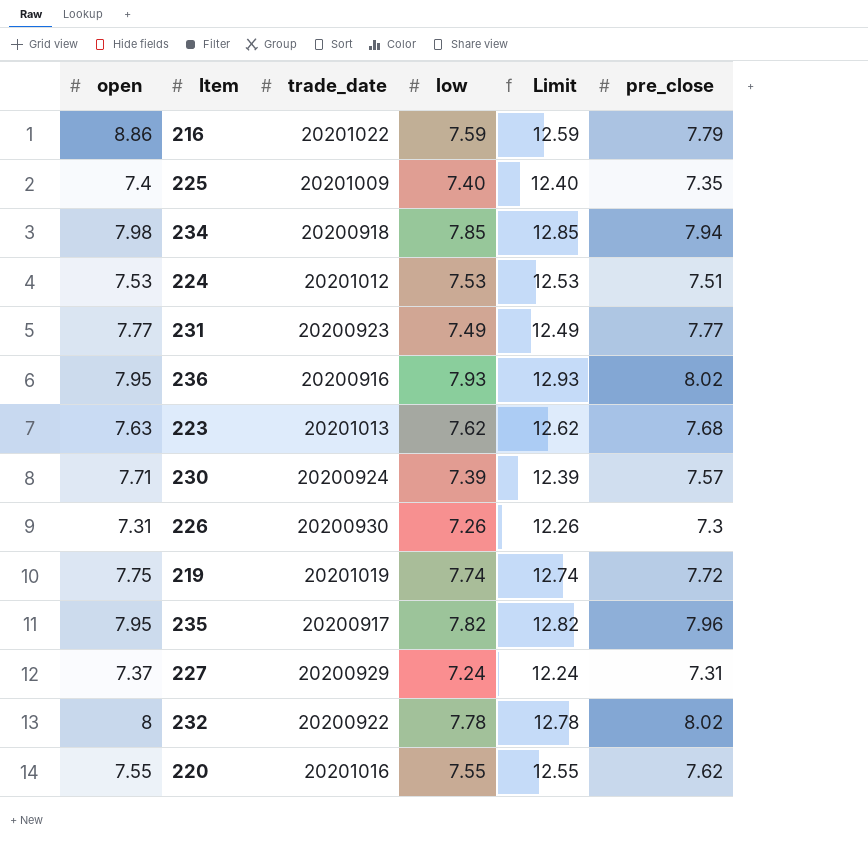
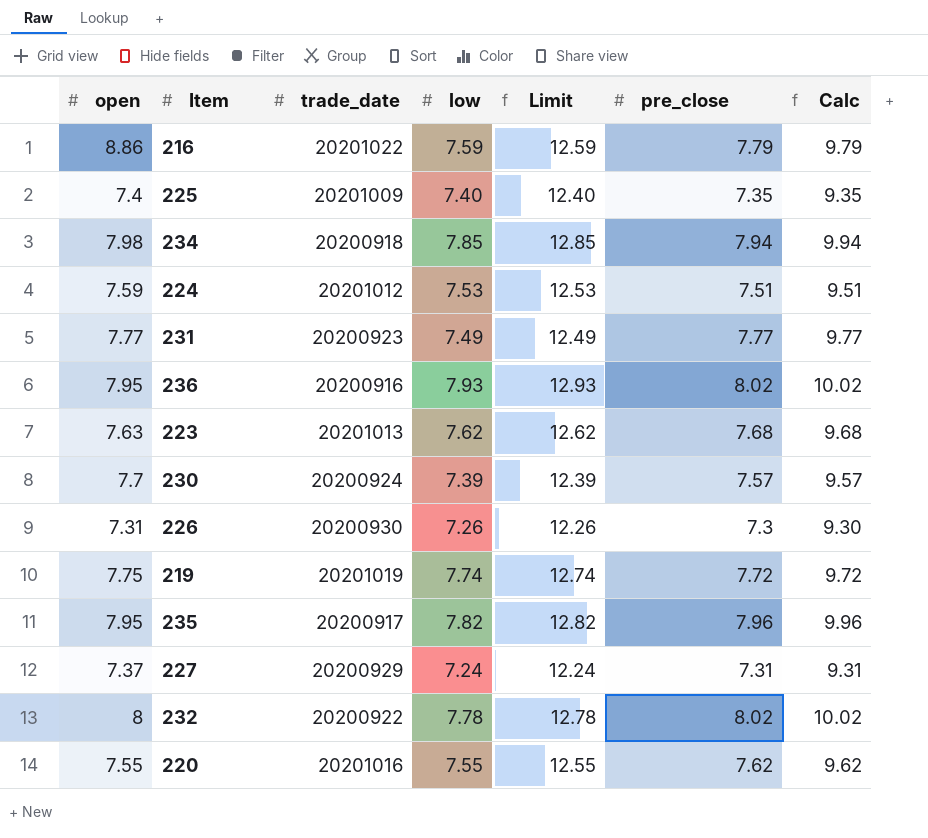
column Calc | formula: none -> [pre_close] + 2
224 | open: 7.53 -> 7.59
230 | open: 7.71 -> 7.7

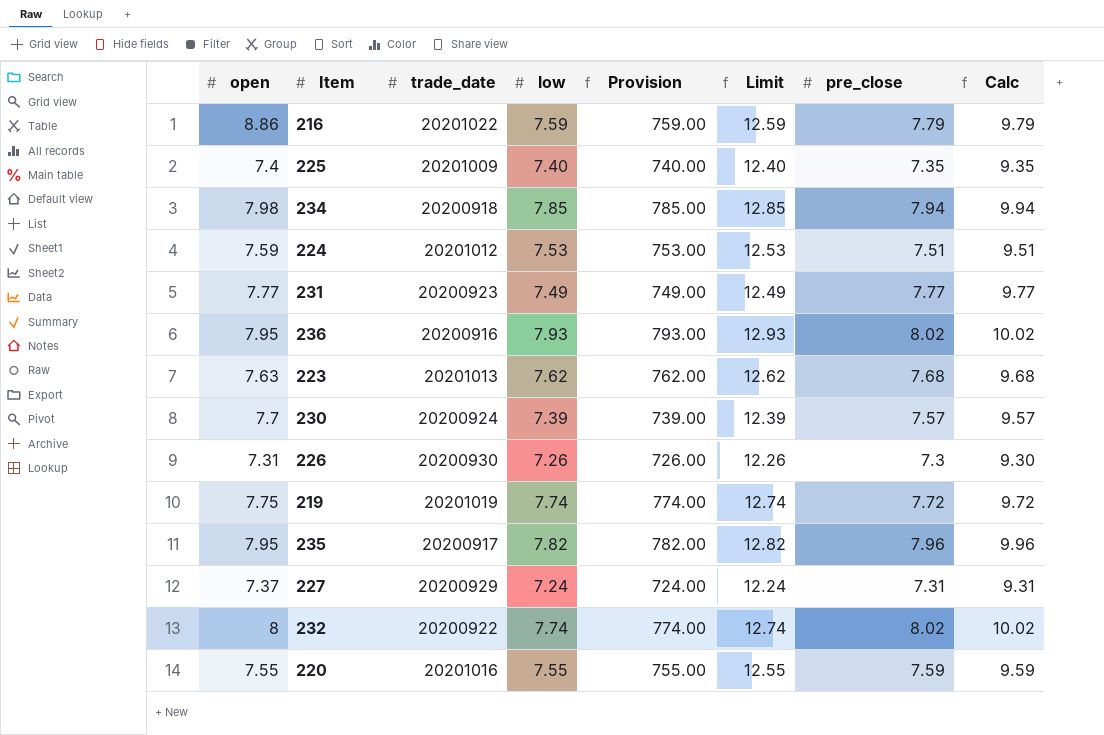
column Provision | formula: none -> [low] * 100
232 | low: 7.78 -> 7.74
232 | Limit: 12.78 -> 12.74
220 | pre_close: 7.62 -> 7.59
220 | Calc: 9.62 -> 9.59

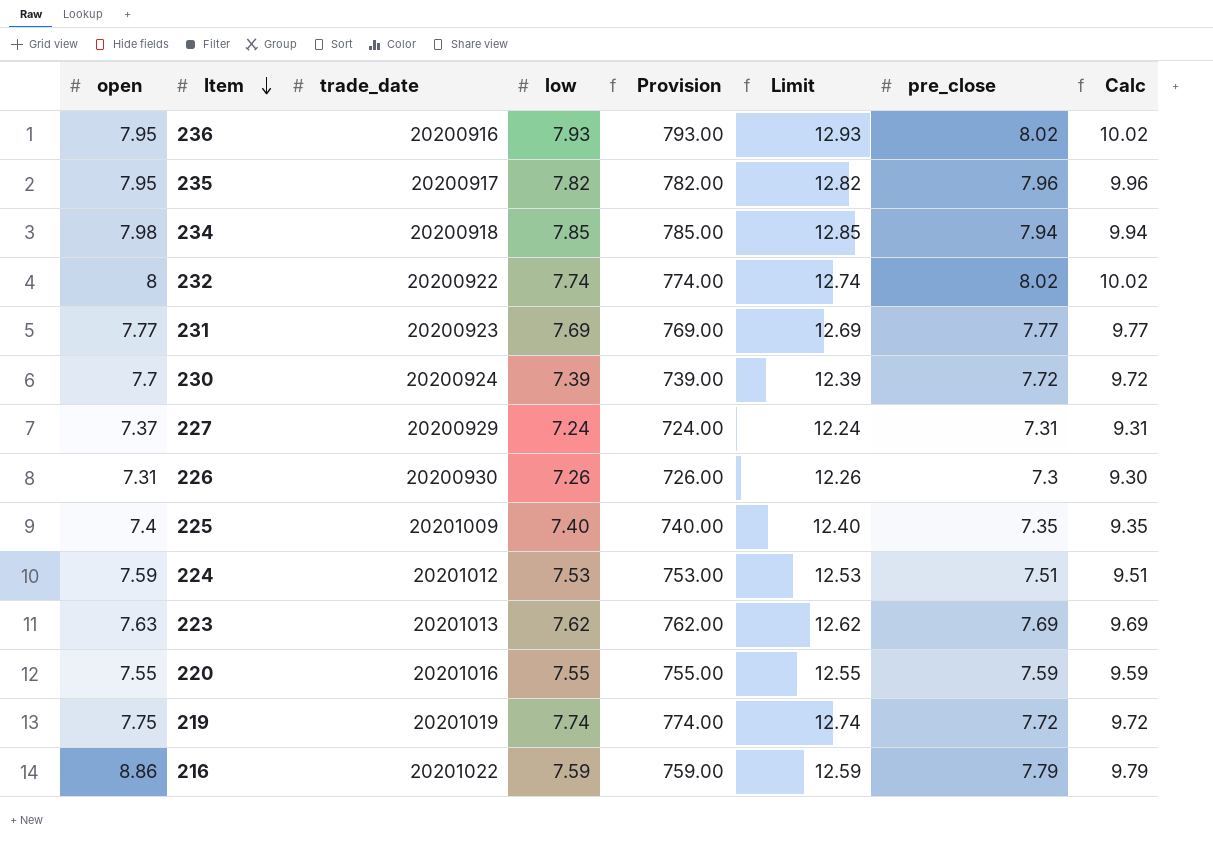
row order: none -> Item descending
231 | low: 7.49 -> 7.69
231 | Provision: 749.00 -> 769.00
231 | Limit: 12.49 -> 12.69
230 | pre_close: 7.57 -> 7.72
230 | Calc: 9.57 -> 9.72
223 | pre_close: 7.68 -> 7.69
223 | Calc: 9.68 -> 9.69

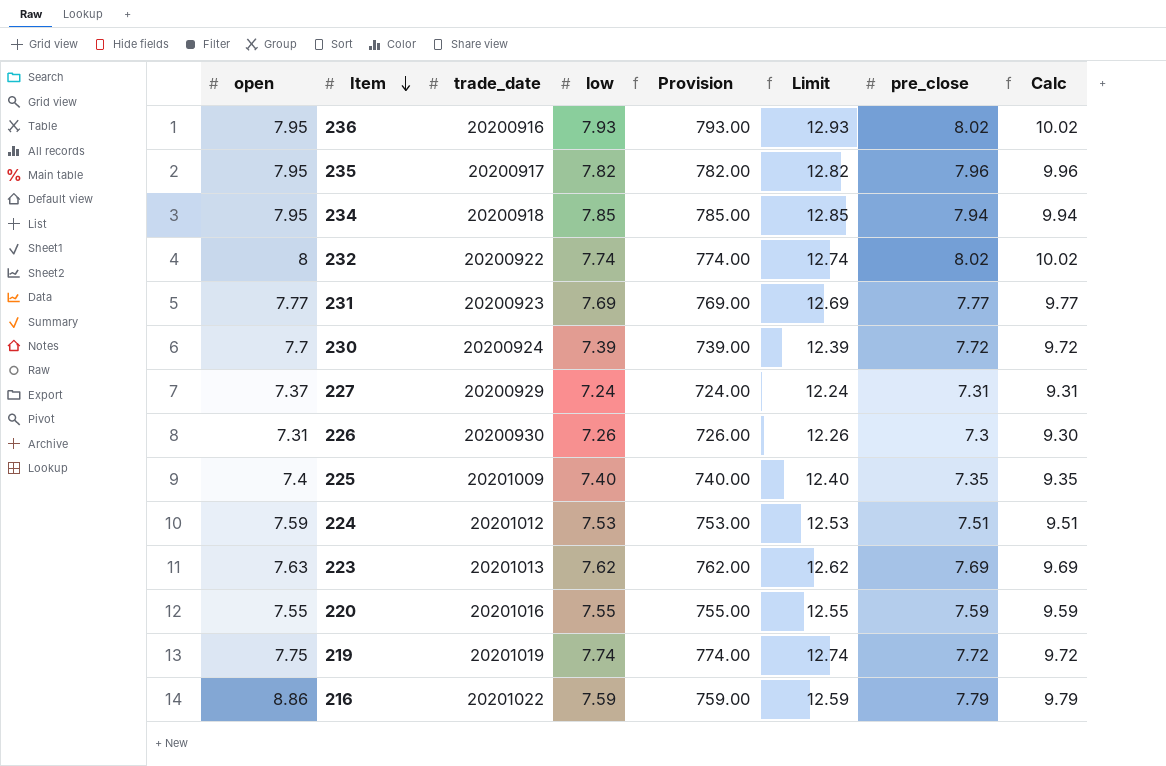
234 | open: 7.98 -> 7.95

